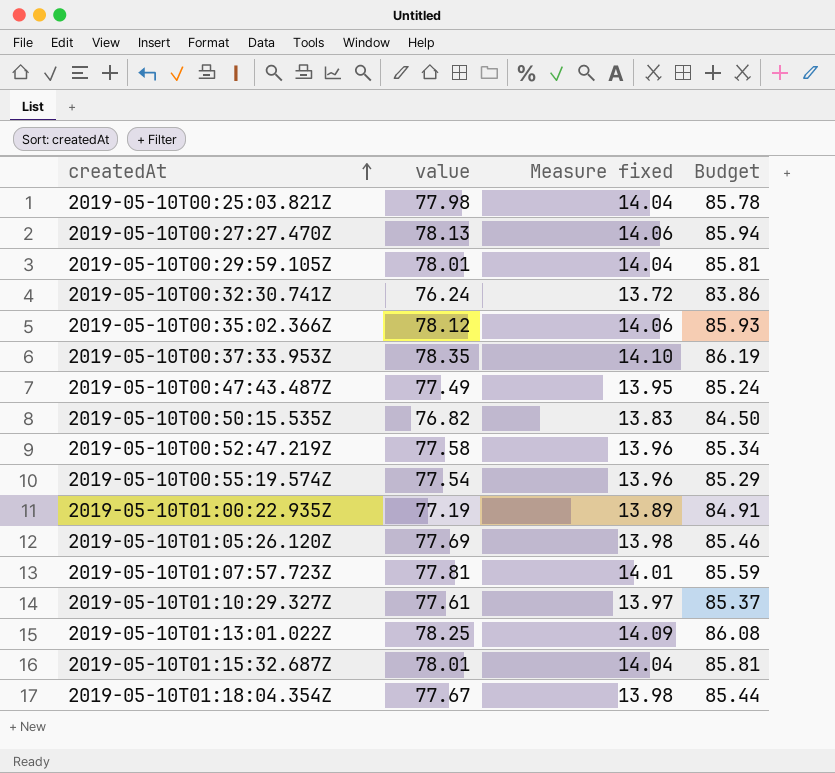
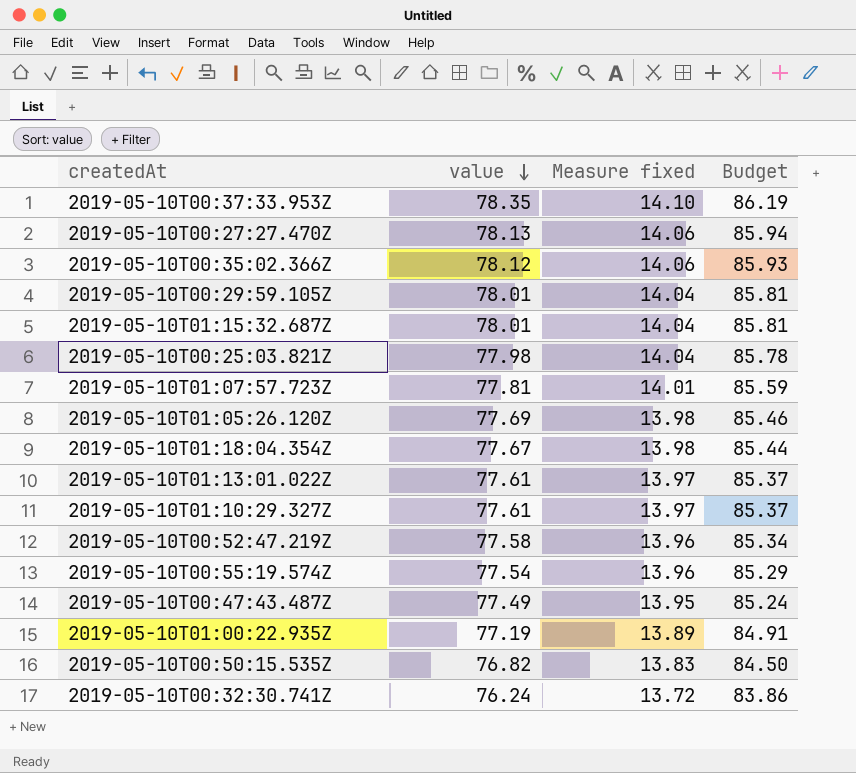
row order: createdAt ascending -> value descending
2019-05-10T01:13:01.022Z | value: 78.25 -> 77.61
2019-05-10T01:13:01.022Z | Measure fixed: 14.09 -> 13.97
2019-05-10T01:13:01.022Z | Budget: 86.08 -> 85.37

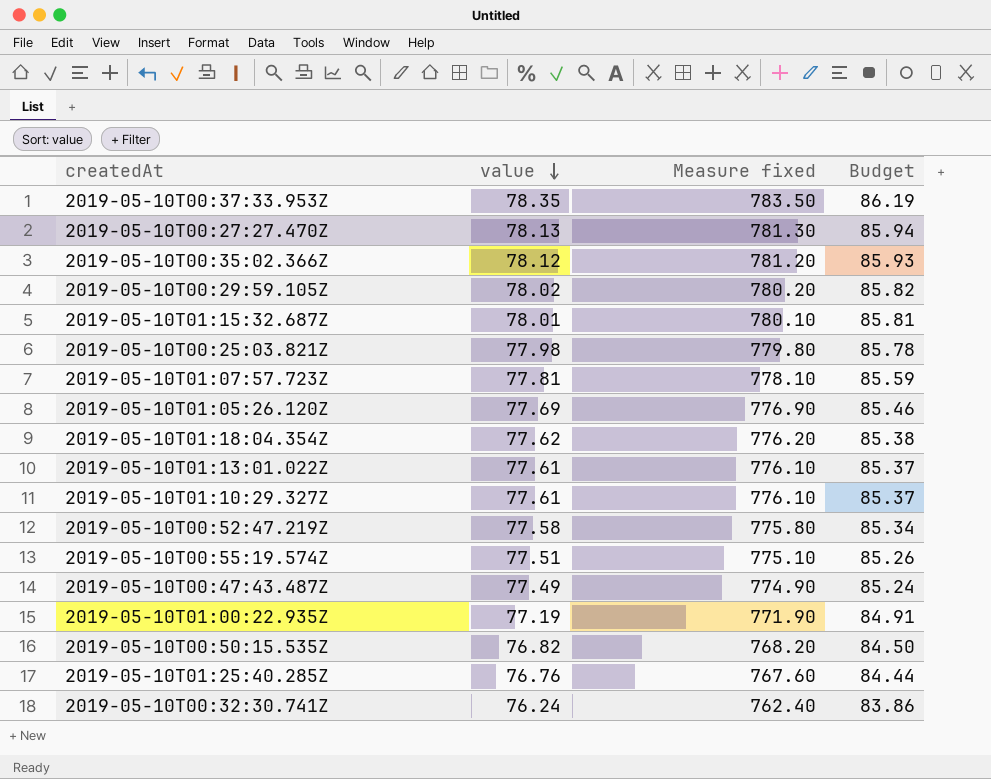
column Measure fixed | formula: [value] * 0.18 -> [value] * 10
2019-05-10T00:29:59.105Z | value: 78.01 -> 78.02
2019-05-10T00:29:59.105Z | Budget: 85.81 -> 85.82
2019-05-10T01:18:04.354Z | value: 77.67 -> 77.62
2019-05-10T01:18:04.354Z | Budget: 85.44 -> 85.38
2019-05-10T00:55:19.574Z | value: 77.54 -> 77.51
2019-05-10T00:55:19.574Z | Budget: 85.29 -> 85.26
row 2019-05-10T01:25:40.285Z: none -> 76.76 | 767.60 | 84.44

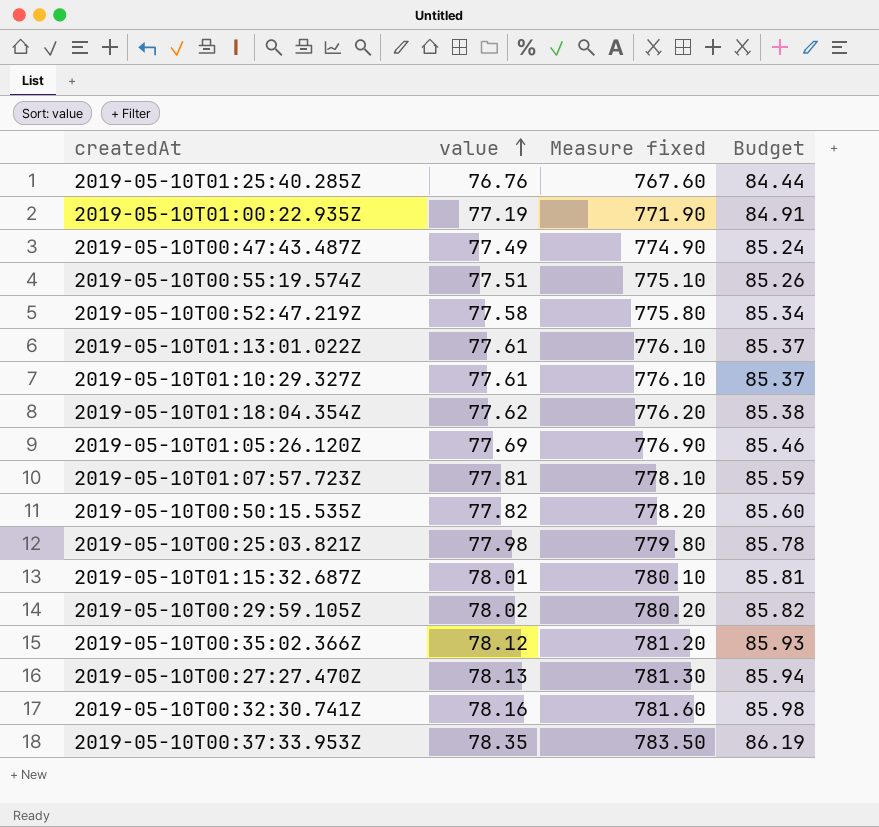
row order: value descending -> value ascending
2019-05-10T00:50:15.535Z | value: 76.82 -> 77.82
2019-05-10T00:50:15.535Z | Measure fixed: 768.20 -> 778.20
2019-05-10T00:50:15.535Z | Budget: 84.50 -> 85.60
2019-05-10T00:32:30.741Z | value: 76.24 -> 78.16
2019-05-10T00:32:30.741Z | Measure fixed: 762.40 -> 781.60
2019-05-10T00:32:30.741Z | Budget: 83.86 -> 85.98

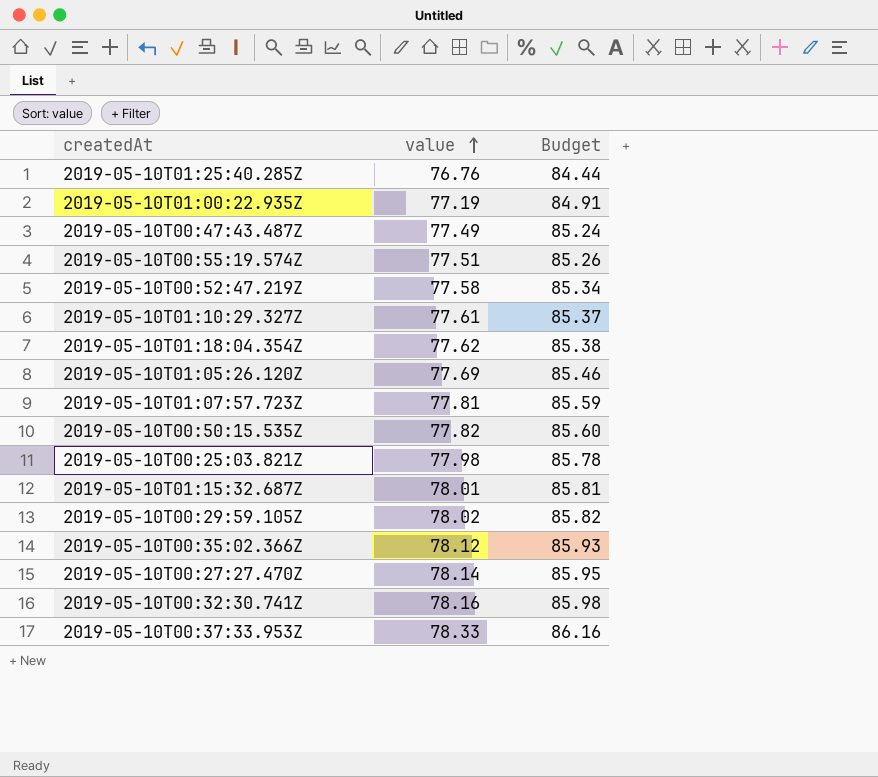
column Measure fixed | formula: [value] * 10 -> none
row 2019-05-10T01:13:01.022Z: 77.61 | 776.10 | 85.37 -> none
2019-05-10T00:27:27.470Z | value: 78.13 -> 78.14
2019-05-10T00:27:27.470Z | Budget: 85.94 -> 85.95
2019-05-10T00:37:33.953Z | value: 78.35 -> 78.33
2019-05-10T00:37:33.953Z | Budget: 86.19 -> 86.16

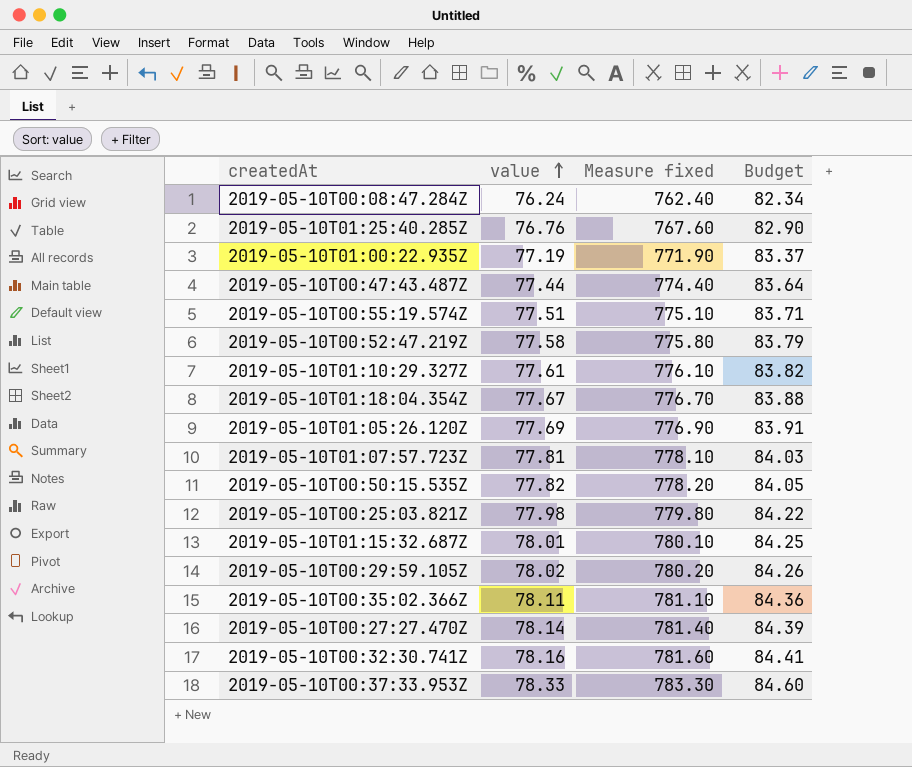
column Measure fixed | formula: none -> [value] * 10
column Budget | formula: [value] * 1.1 -> [value] * 1.08
row 2019-05-10T00:08:47.284Z: none -> 76.24 | 762.40 | 82.34
2019-05-10T00:47:43.487Z | value: 77.49 -> 77.44
2019-05-10T01:18:04.354Z | value: 77.62 -> 77.67
2019-05-10T00:35:02.366Z | value: 78.12 -> 78.11

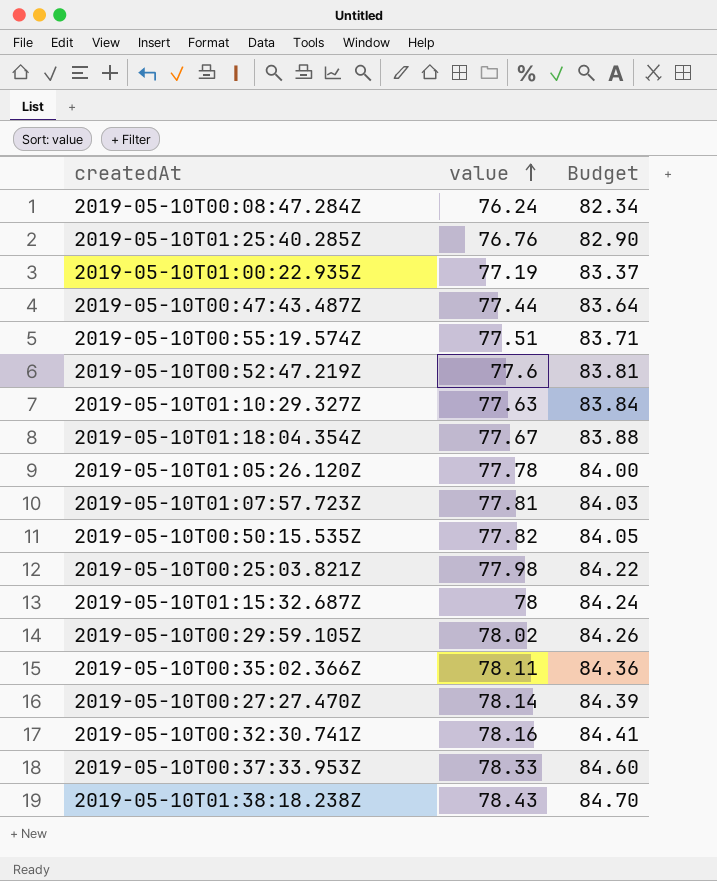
column Measure fixed | formula: [value] * 10 -> none
2019-05-10T00:52:47.219Z | value: 77.58 -> 77.6
2019-05-10T00:52:47.219Z | Budget: 83.79 -> 83.81
2019-05-10T01:10:29.327Z | value: 77.61 -> 77.63
2019-05-10T01:10:29.327Z | Budget: 83.82 -> 83.84
2019-05-10T01:05:26.120Z | value: 77.69 -> 77.78
2019-05-10T01:05:26.120Z | Budget: 83.91 -> 84.00
2019-05-10T01:15:32.687Z | value: 78.01 -> 78
2019-05-10T01:15:32.687Z | Budget: 84.25 -> 84.24
row 2019-05-10T01:38:18.238Z: none -> 78.43 | 84.70

